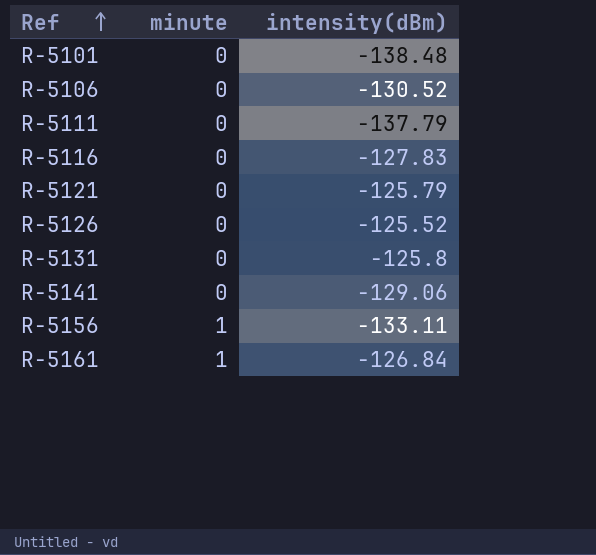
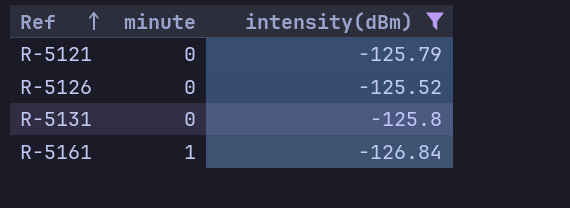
filter: none -> intensity(dBm) >= -126.84

